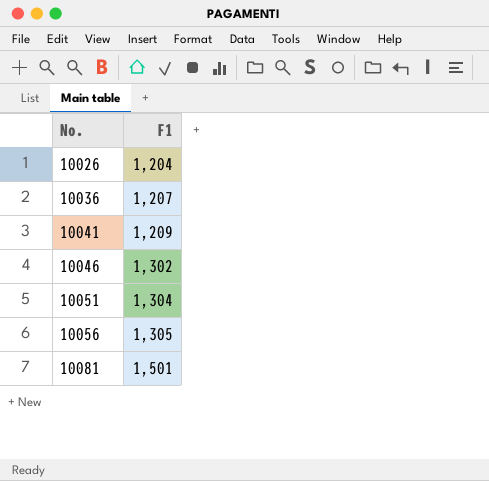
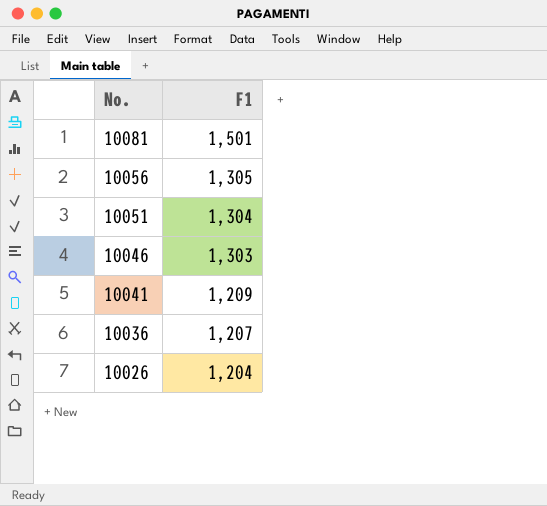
row order: No. ascending -> No. descending
10046 | F1: 1,302 -> 1,303

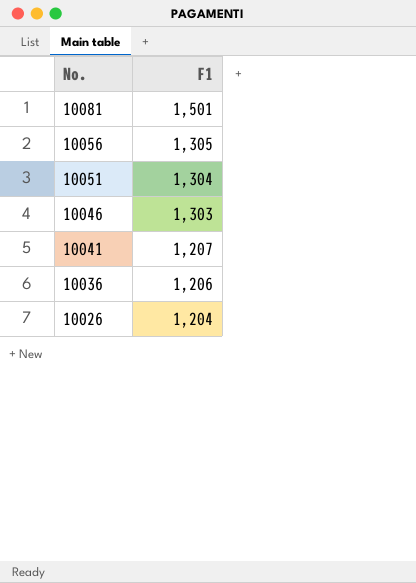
10041 | F1: 1,209 -> 1,207
10036 | F1: 1,207 -> 1,206

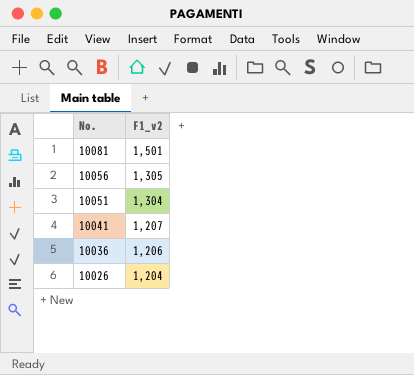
column name: F1 -> F1_v2
row 10046: 1,303 -> none

